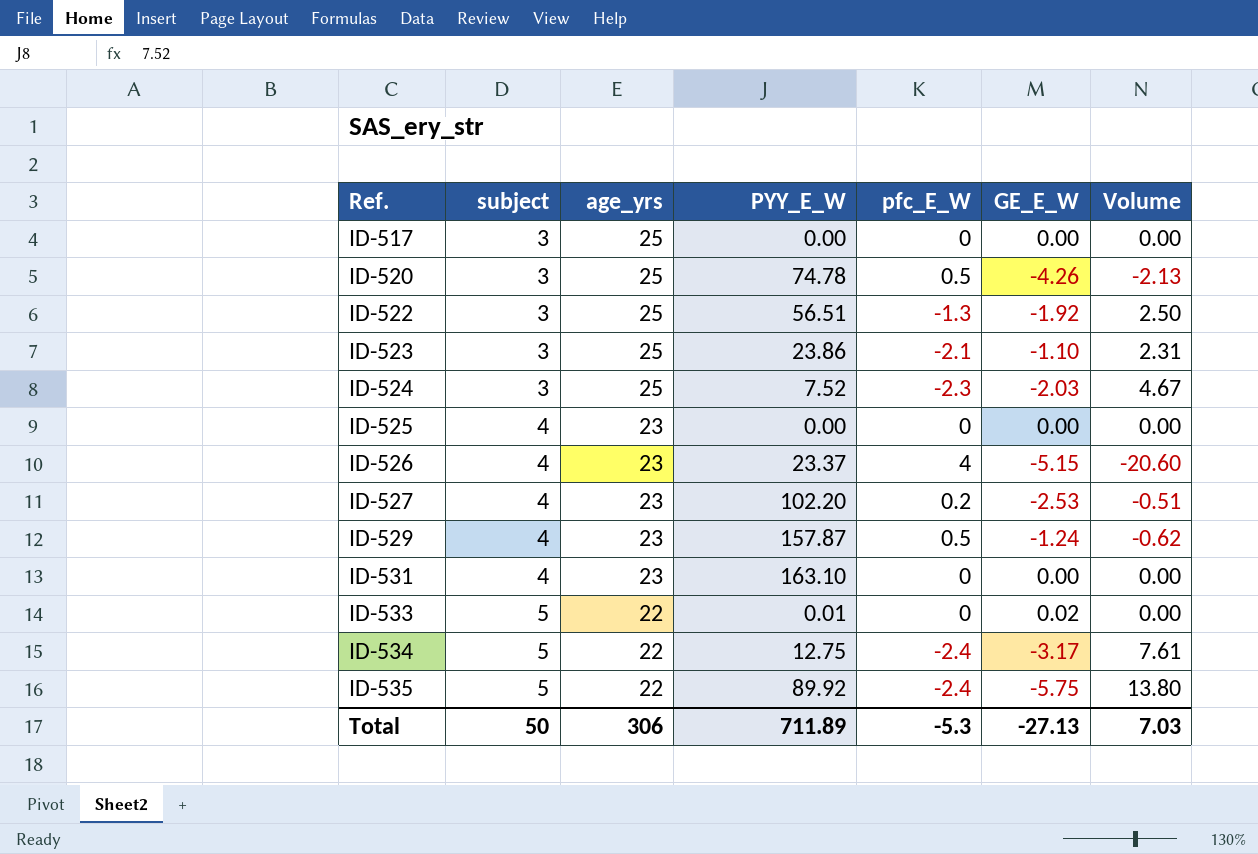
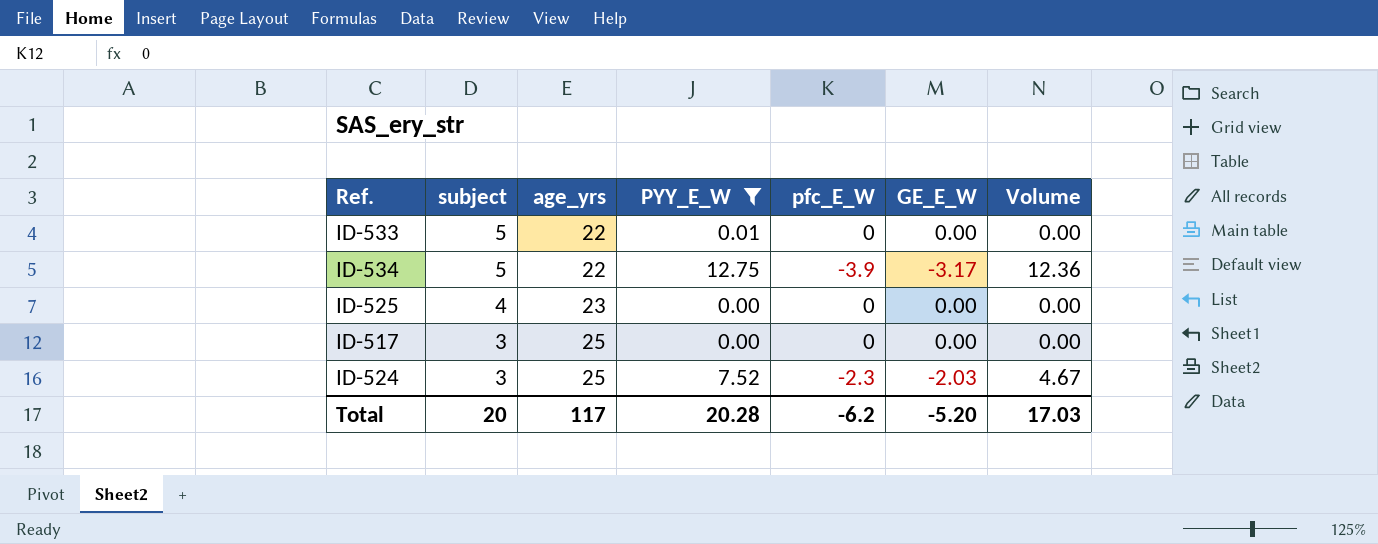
filter: none -> PYY_E_W <= 12.75
row order: Ref. ascending -> subject descending
ID-533 | GE_E_W: 0.02 -> 0.00
ID-534 | pfc_E_W: -2.4 -> -3.9
ID-534 | Volume: 7.61 -> 12.36
Total | subject: 50 -> 20
Total | age_yrs: 306 -> 117
Total | PYY_E_W: 711.89 -> 20.28
Total | pfc_E_W: -5.3 -> -6.2
Total | GE_E_W: -27.13 -> -5.20
Total | Volume: 7.03 -> 17.03

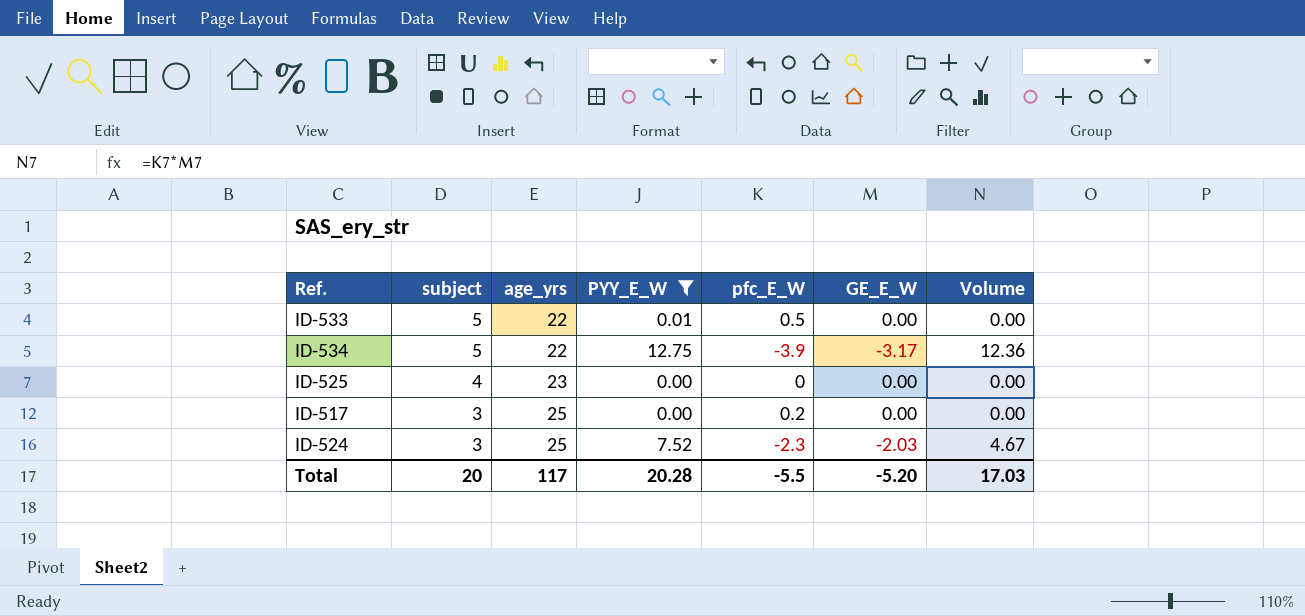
ID-533 | pfc_E_W: 0 -> 0.5
ID-517 | pfc_E_W: 0 -> 0.2
Total | pfc_E_W: -6.2 -> -5.5

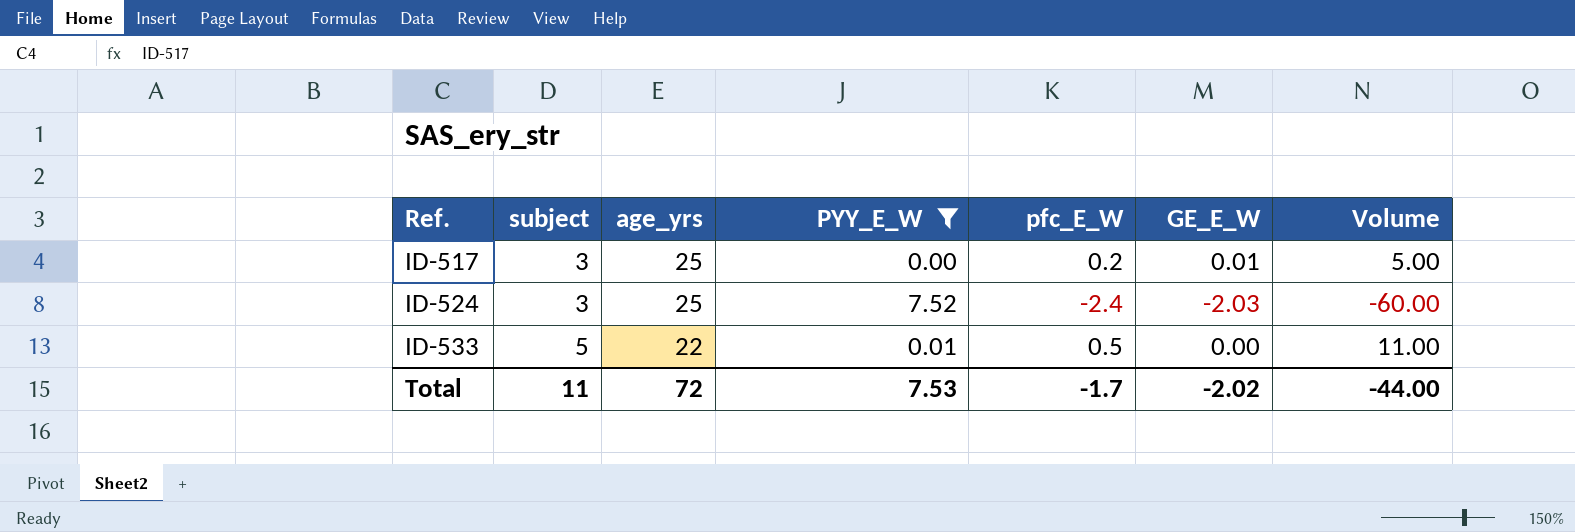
row order: subject descending -> Ref. ascending
column Volume | formula: [pfc_E_W] * [GE_E_W] -> [age_yrs] * [pfc_E_W]
row ID-534: 5 | 22 | 12.75 | -3.9 | -3.17 | 12.36 -> none
row ID-525: 4 | 23 | 0.00 | 0 | 0.00 | 0.00 -> none
ID-517 | GE_E_W: 0.00 -> 0.01
ID-524 | pfc_E_W: -2.3 -> -2.4
Total | subject: 20 -> 11
Total | age_yrs: 117 -> 72
Total | PYY_E_W: 20.28 -> 7.53
Total | pfc_E_W: -5.5 -> -1.7
Total | GE_E_W: -5.20 -> -2.02
Total | Volume: 17.03 -> -44.00

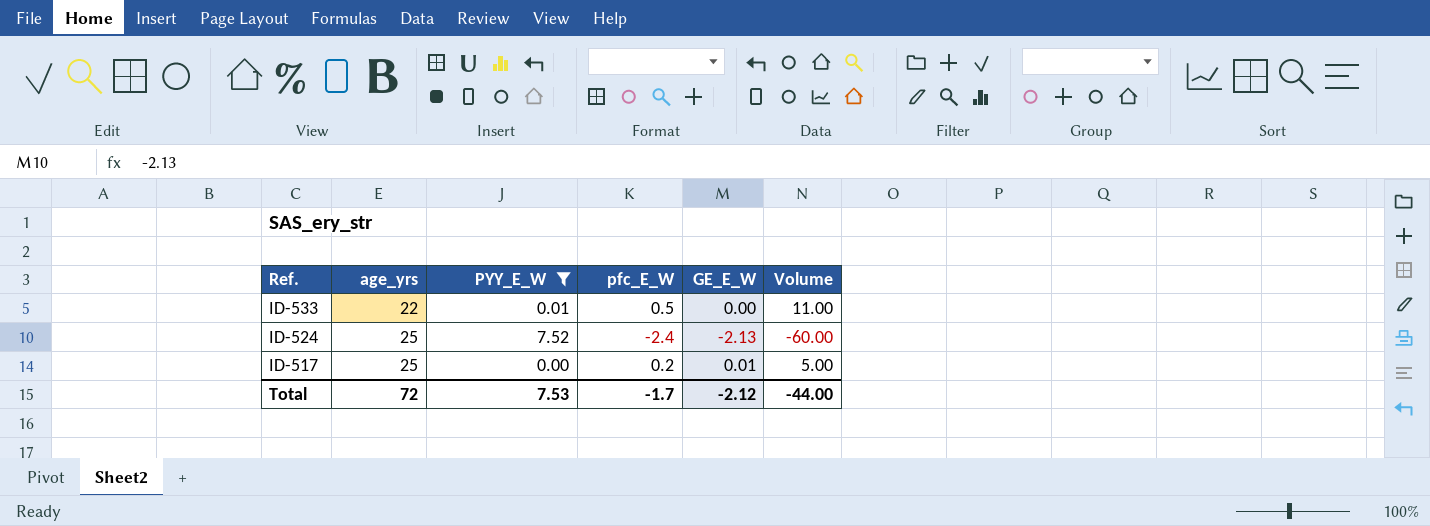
row order: Ref. ascending -> Ref. descending
column subject | position: 2 -> none
ID-524 | GE_E_W: -2.03 -> -2.13
Total | GE_E_W: -2.02 -> -2.12

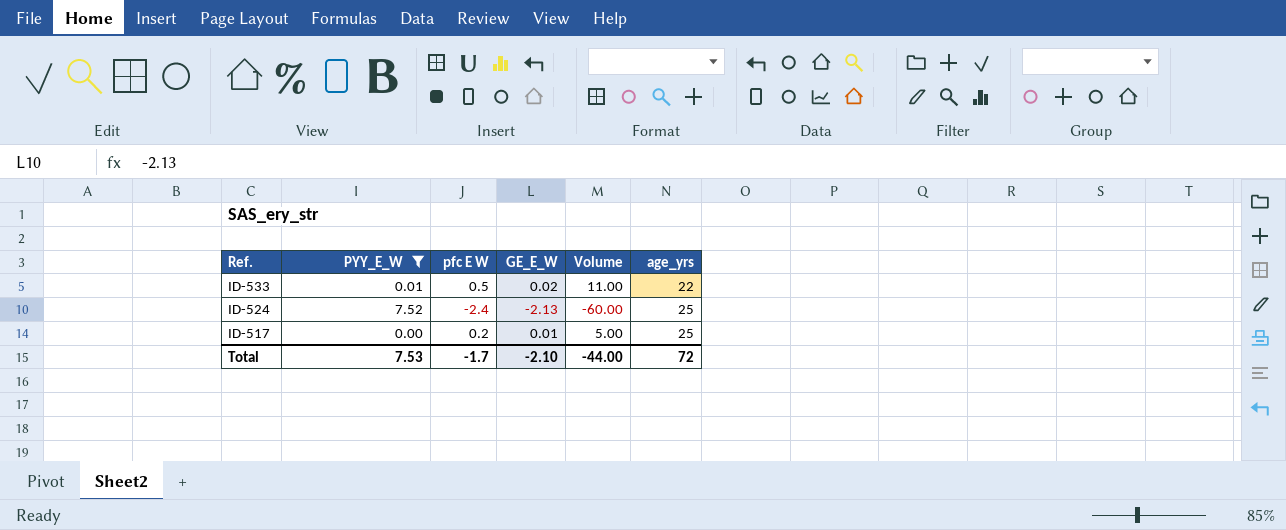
column name: pfc_E_W -> pfc E W
column age_yrs | position: 2 -> 6
ID-533 | GE_E_W: 0.00 -> 0.02
Total | GE_E_W: -2.12 -> -2.10

